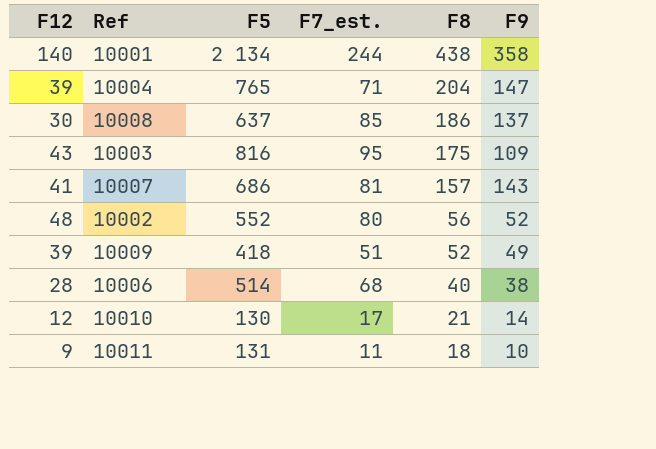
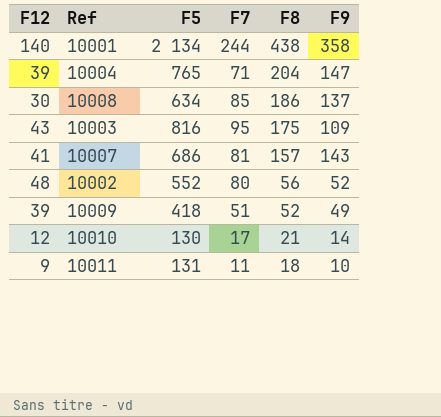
column name: F7_est. -> F7
row 10006: 28 | 514 | 68 | 40 | 38 -> none
10008 | F5: 637 -> 634

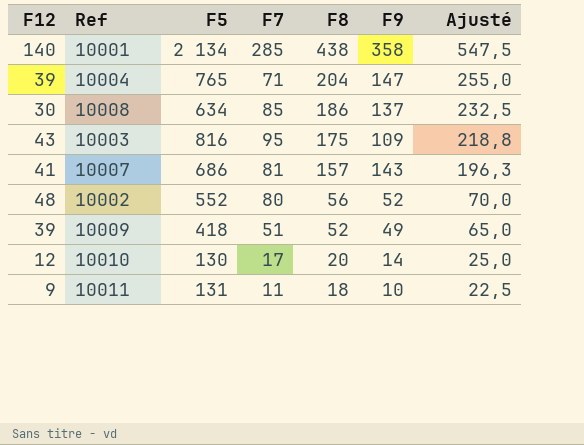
column Ajusté | formula: none -> [F8] * 1,25
10001 | F7: 244 -> 285
10010 | F8: 21 -> 20

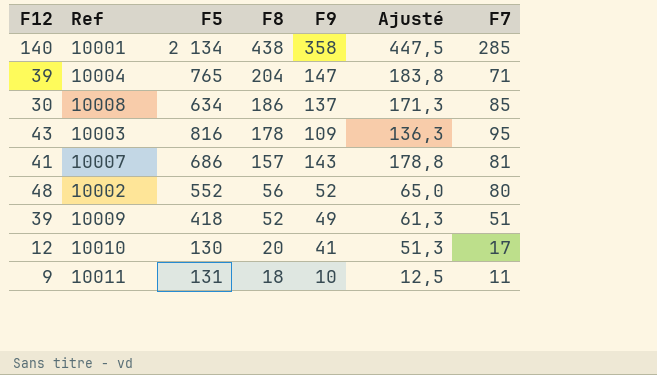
column Ajusté | formula: [F8] * 1,25 -> [F9] * 1,25
column F7 | position: 4 -> 7
10003 | F8: 175 -> 178
10010 | F9: 14 -> 41

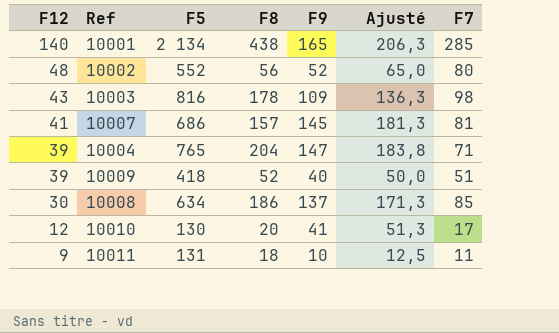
row order: F8 descending -> F12 descending
10001 | F9: 358 -> 165
10001 | Ajusté: 447,5 -> 206,3
10003 | F7: 95 -> 98
10007 | F9: 143 -> 145
10007 | Ajusté: 178,8 -> 181,3
10009 | F9: 49 -> 40
10009 | Ajusté: 61,3 -> 50,0

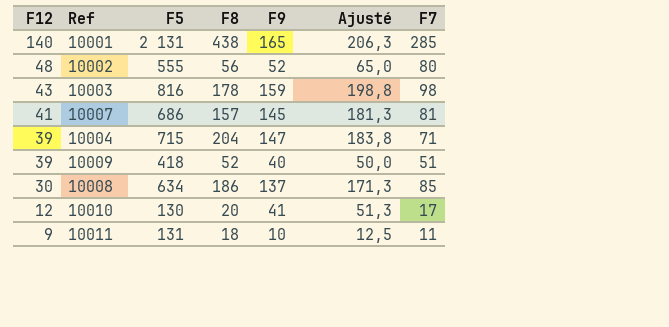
10001 | F5: 2 134 -> 2 131
10002 | F5: 552 -> 555
10003 | F9: 109 -> 159
10003 | Ajusté: 136,3 -> 198,8
10004 | F5: 765 -> 715

